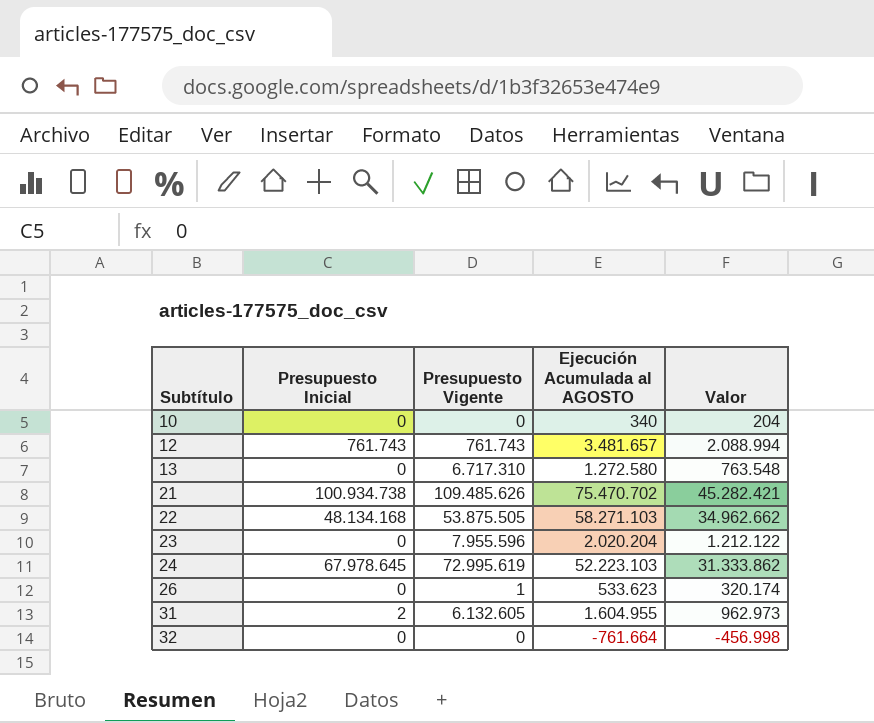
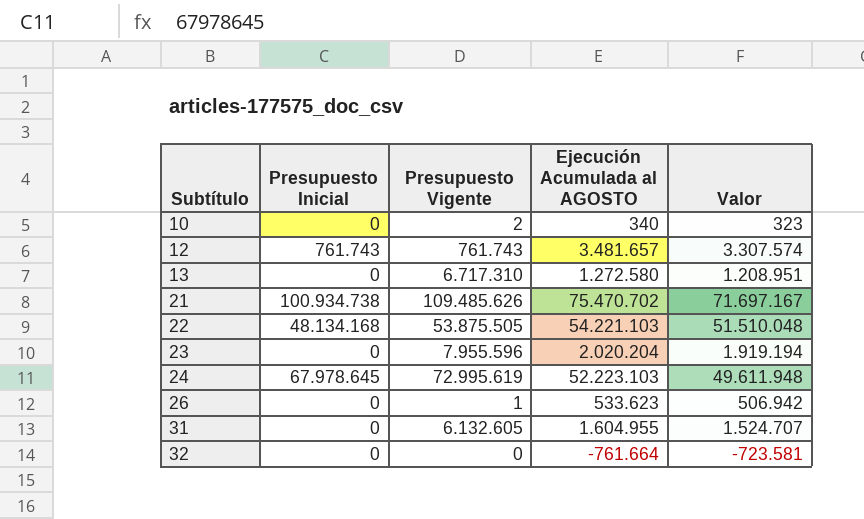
column Valor | formula: [Ejecución Acumulada al AGOSTO] * 0,6 -> [Ejecución Acumulada al AGOSTO] * 0,95
10 | Presupuesto Vigente: 0 -> 2
22 | Ejecución Acumulada al AGOSTO: 58.271.103 -> 54.221.103
31 | Presupuesto Inicial: 2 -> 0

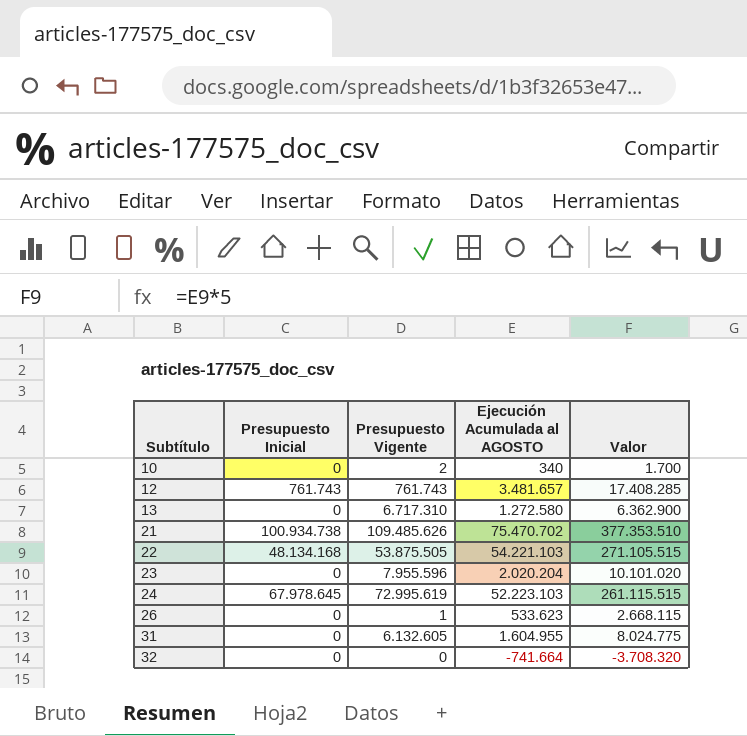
column Valor | formula: [Ejecución Acumulada al AGOSTO] * 0,95 -> [Ejecución Acumulada al AGOSTO] * 5
32 | Ejecución Acumulada al AGOSTO: -761.664 -> -741.664

